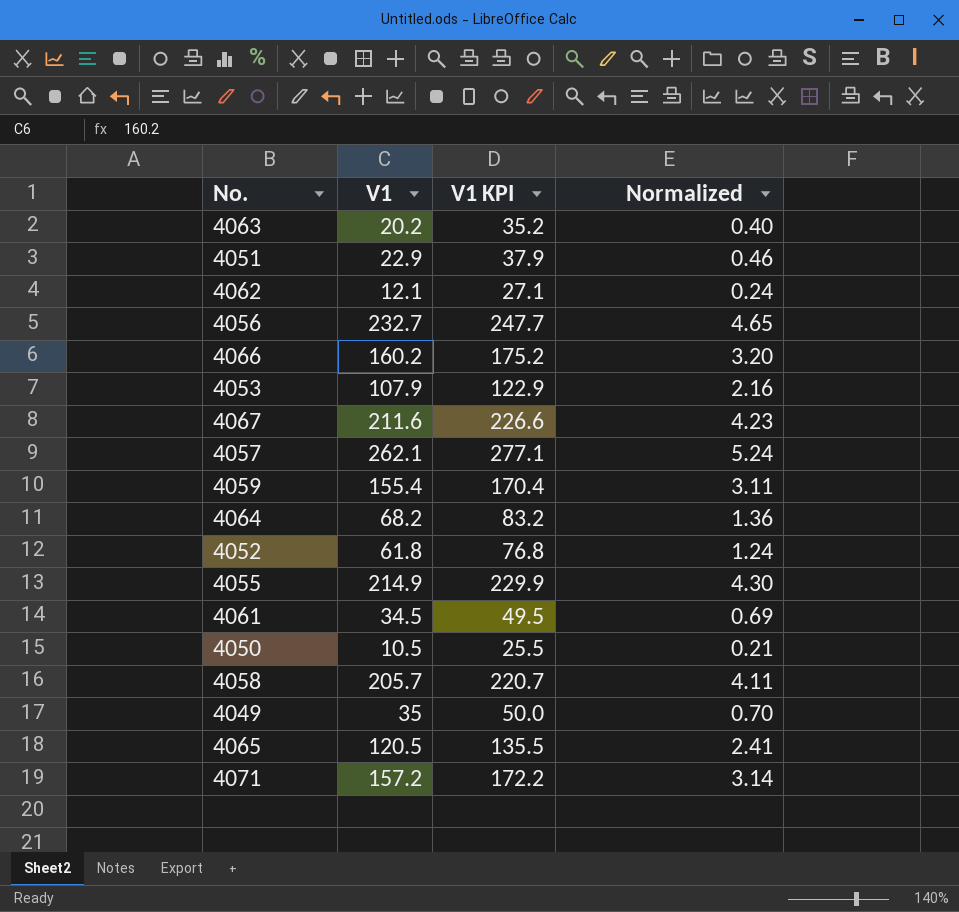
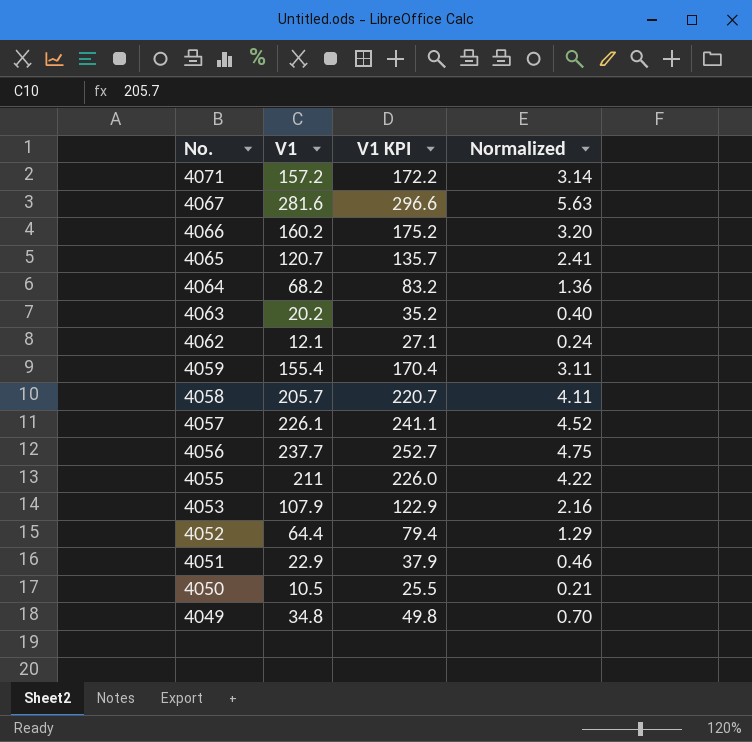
row order: none -> No. descending
row 4061: 34.5 | 49.5 | 0.69 -> none
4067 | V1: 211.6 -> 281.6
4067 | V1 KPI: 226.6 -> 296.6
4067 | Normalized: 4.23 -> 5.63
4065 | V1: 120.5 -> 120.7
4065 | V1 KPI: 135.5 -> 135.7
4057 | V1: 262.1 -> 226.1
4057 | V1 KPI: 277.1 -> 241.1
4057 | Normalized: 5.24 -> 4.52
4056 | V1: 232.7 -> 237.7
4056 | V1 KPI: 247.7 -> 252.7
4056 | Normalized: 4.65 -> 4.75
4055 | V1: 214.9 -> 211
4055 | V1 KPI: 229.9 -> 226.0
4055 | Normalized: 4.30 -> 4.22
4052 | V1: 61.8 -> 64.4
4052 | V1 KPI: 76.8 -> 79.4
4052 | Normalized: 1.24 -> 1.29
4049 | V1: 35 -> 34.8
4049 | V1 KPI: 50.0 -> 49.8

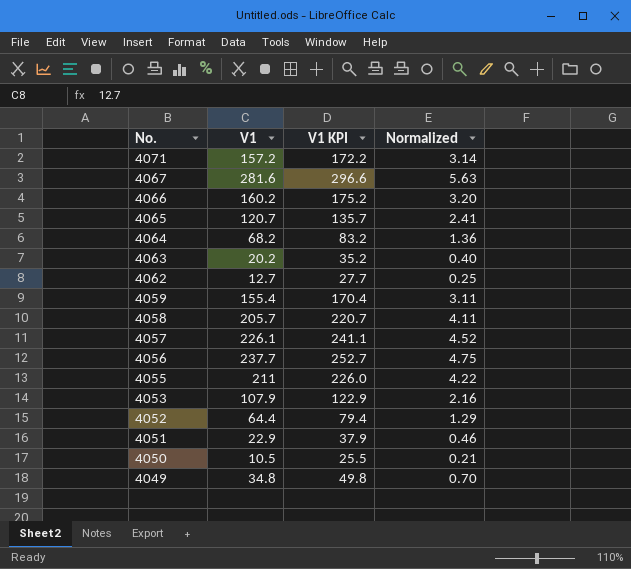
4062 | V1: 12.1 -> 12.7
4062 | V1 KPI: 27.1 -> 27.7
4062 | Normalized: 0.24 -> 0.25

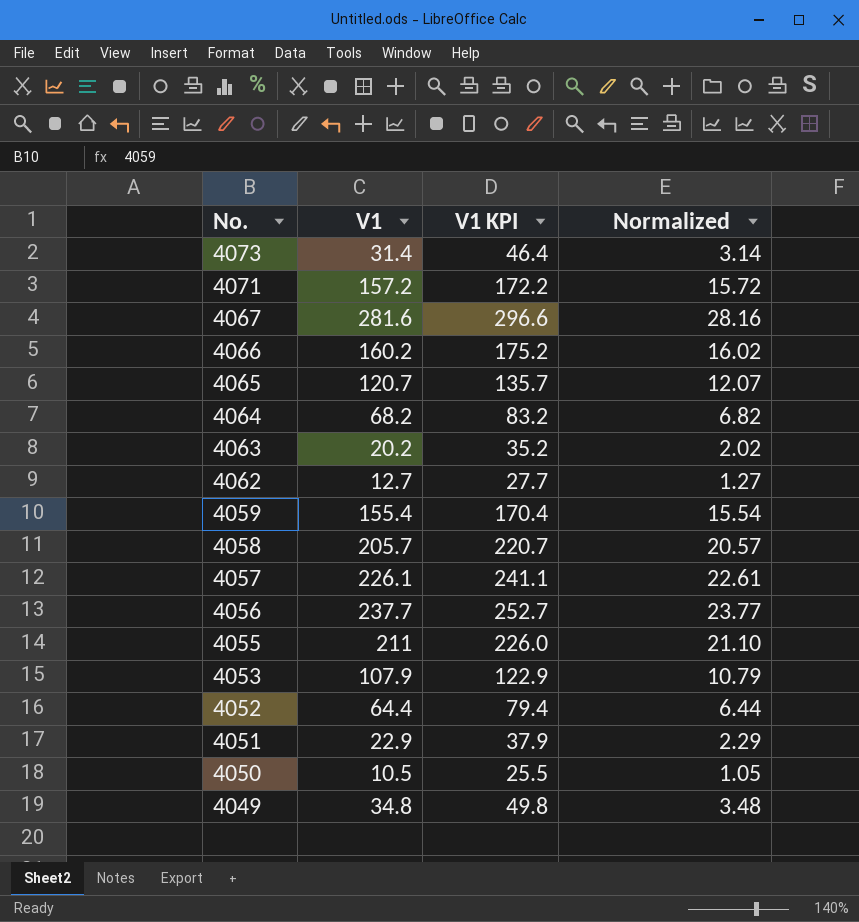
column Normalized | formula: [V1] * 0.02 -> [V1] * 0.1
row 4073: none -> 31.4 | 46.4 | 3.14

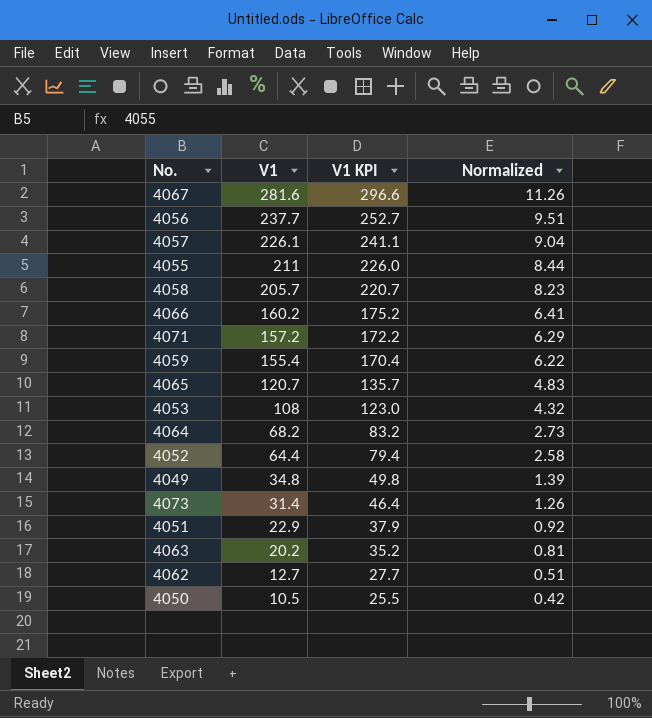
row order: No. descending -> V1 descending
column Normalized | formula: [V1] * 0.1 -> [V1] * 0.04
4053 | V1: 107.9 -> 108
4053 | V1 KPI: 122.9 -> 123.0

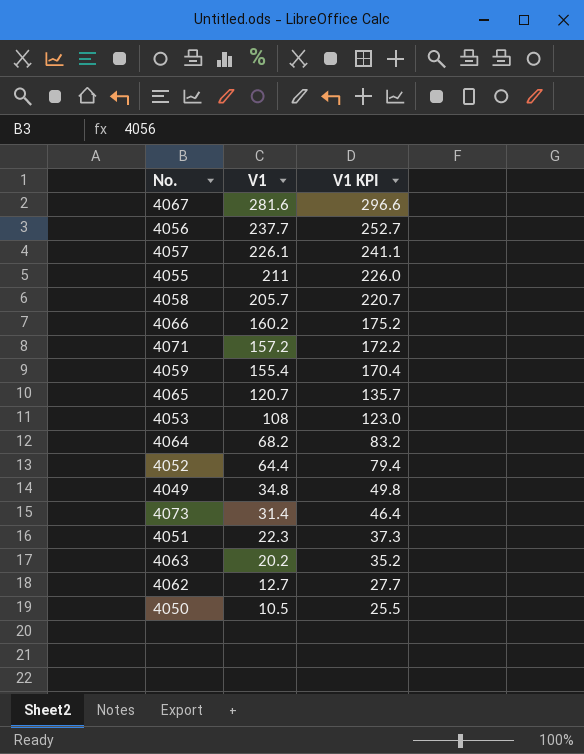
column Normalized | formula: [V1] * 0.04 -> none
4051 | V1: 22.9 -> 22.3
4051 | V1 KPI: 37.9 -> 37.3

